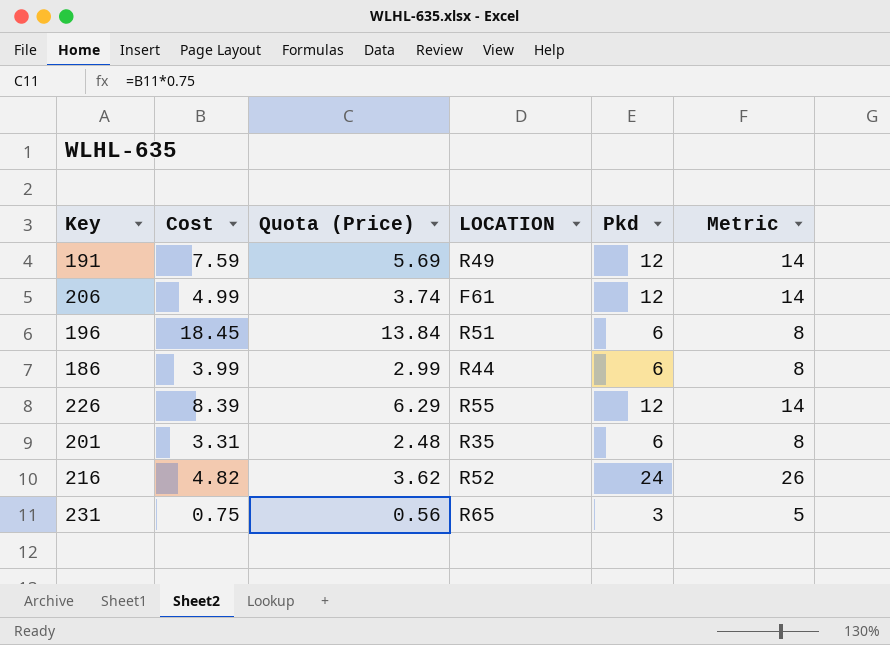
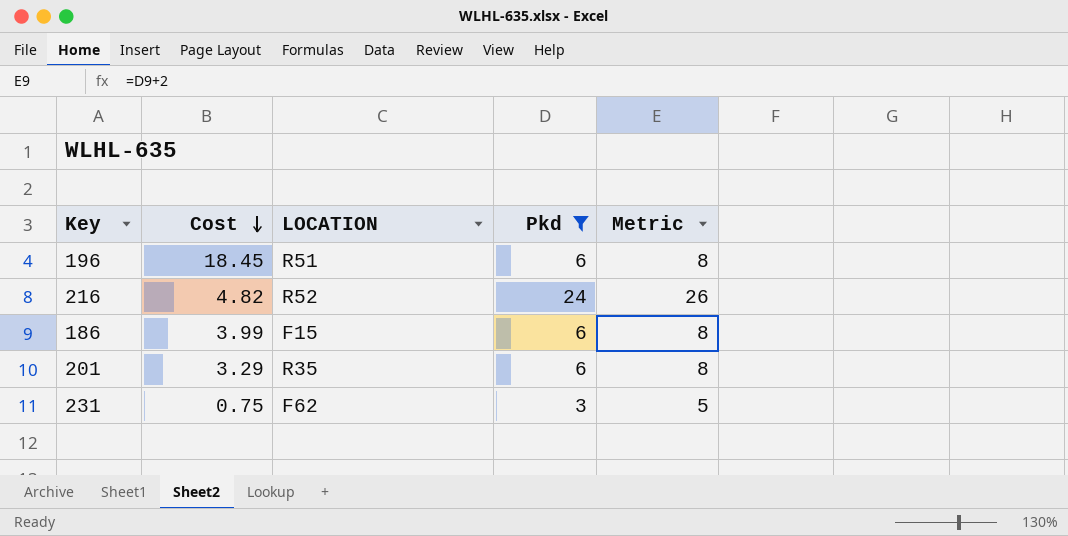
filter: none -> Pkd != 12
row order: none -> Cost descending
column Quota (Price) | formula: [Cost] * 0.75 -> none
186 | LOCATION: R44 -> F15
201 | Cost: 3.31 -> 3.29
231 | LOCATION: R65 -> F62

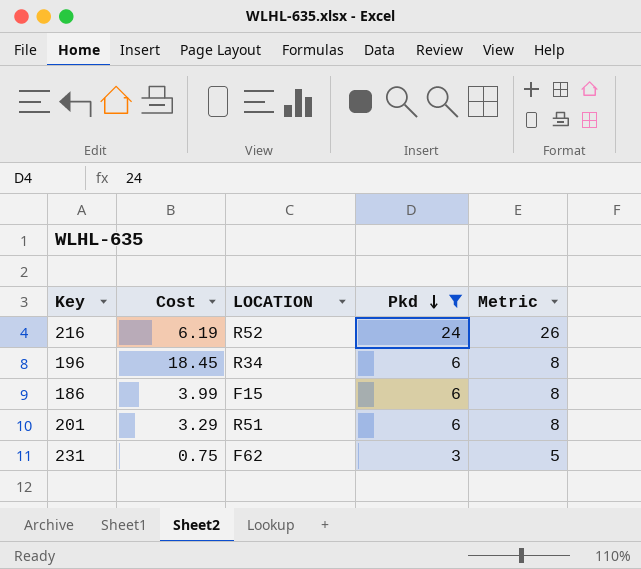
row order: Cost descending -> Pkd descending
216 | Cost: 4.82 -> 6.19
196 | LOCATION: R51 -> R34
201 | LOCATION: R35 -> R51

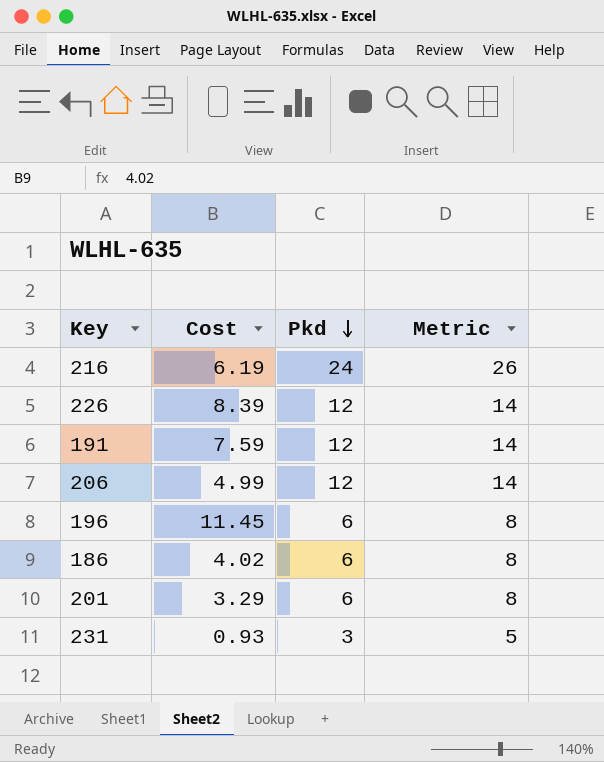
filter: Pkd != 12 -> none
column LOCATION | position: 3 -> none
196 | Cost: 18.45 -> 11.45
186 | Cost: 3.99 -> 4.02
231 | Cost: 0.75 -> 0.93

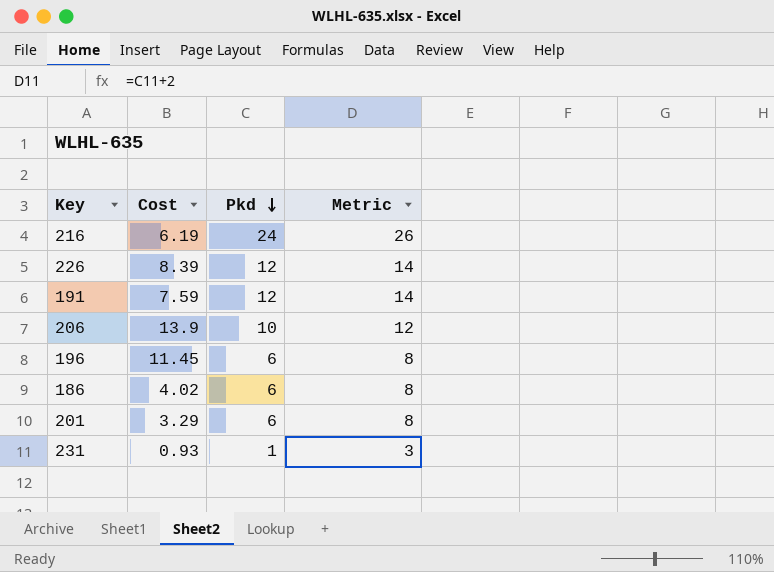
206 | Cost: 4.99 -> 13.9
206 | Pkd: 12 -> 10
206 | Metric: 14 -> 12
231 | Pkd: 3 -> 1
231 | Metric: 5 -> 3

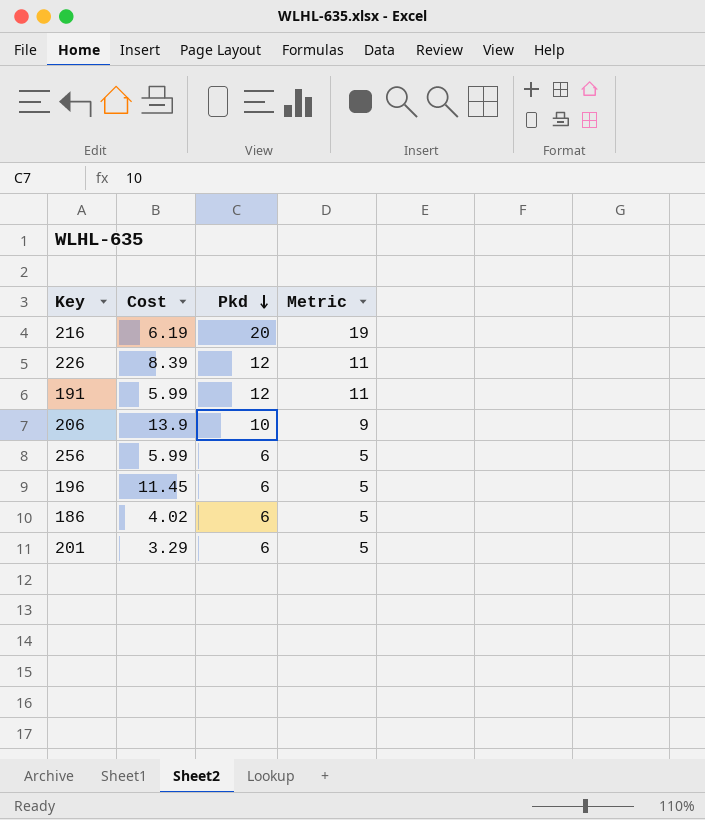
column Metric | formula: [Pkd] + 2 -> [Pkd] - 1
row 231: 0.93 | 1 | 3 -> none
216 | Pkd: 24 -> 20
191 | Cost: 7.59 -> 5.99
row 256: none -> 5.99 | 6 | 5

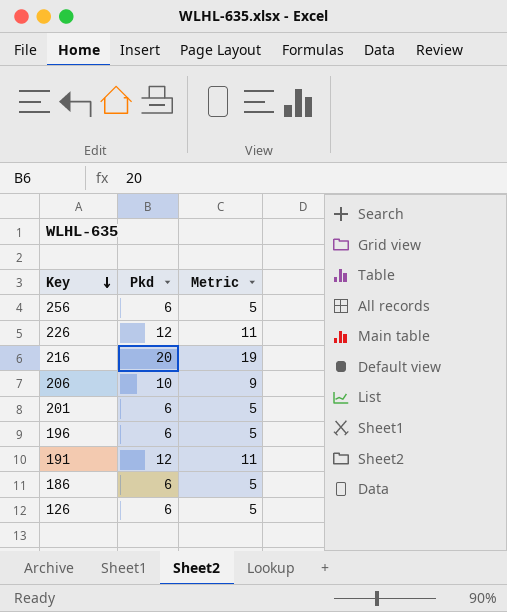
row order: Pkd descending -> Key descending
column Cost | position: 2 -> none
row 126: none -> 6 | 5

